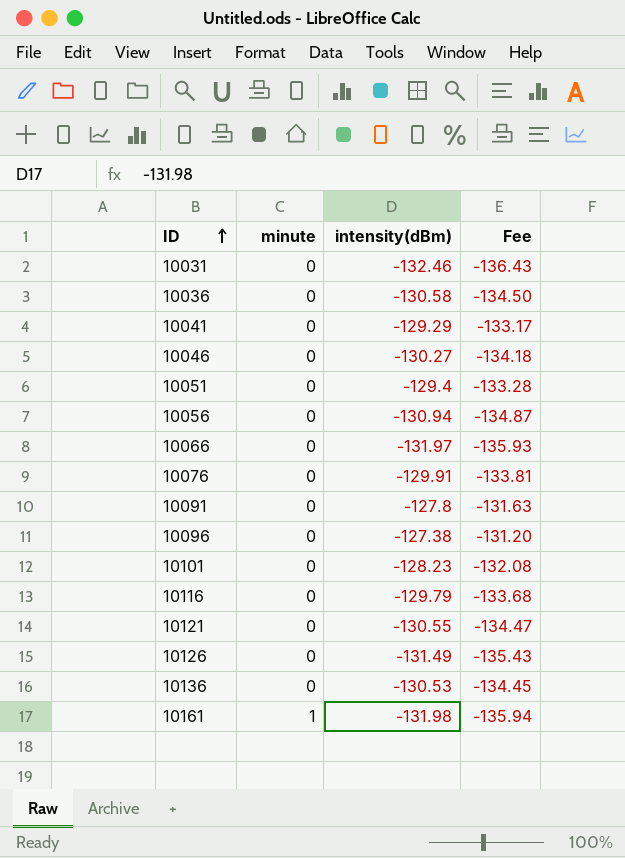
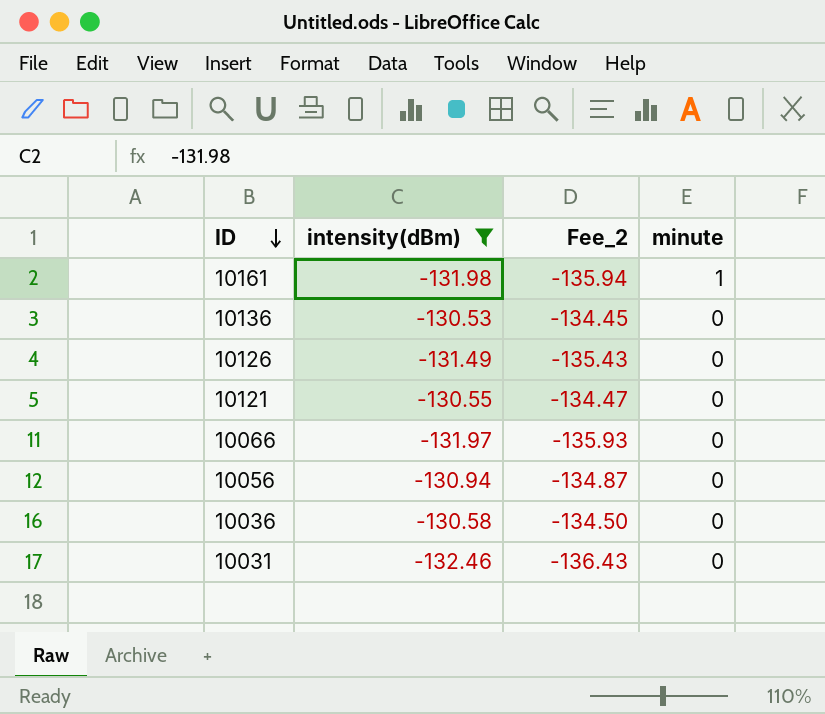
filter: none -> intensity(dBm) <= -130.53
row order: ID ascending -> ID descending
column name: Fee -> Fee_2
column minute | position: 2 -> 4

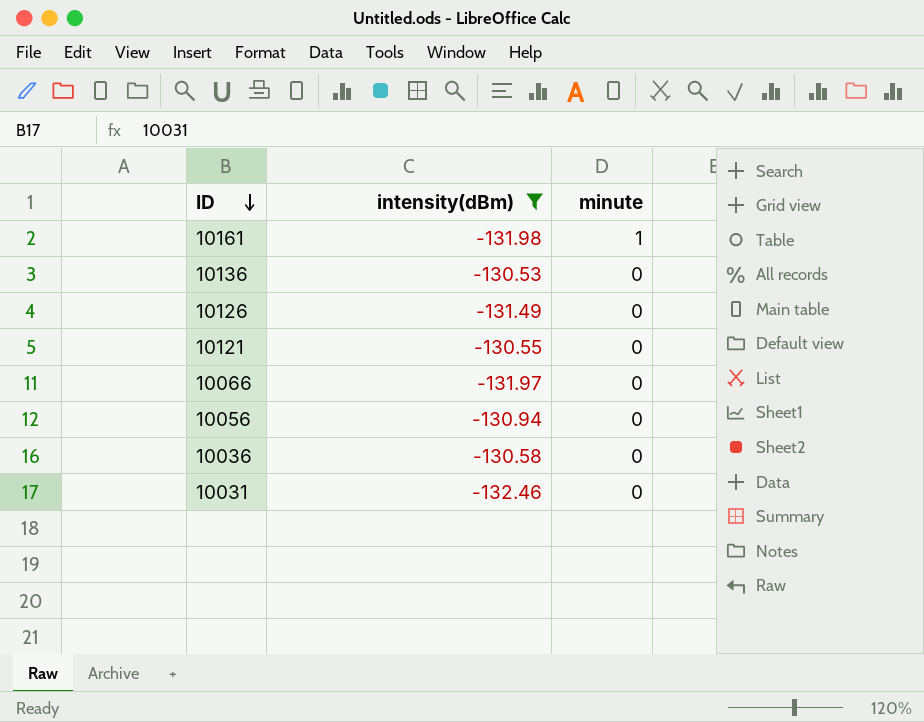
column Fee_2 | formula: [intensity(dBm)] * 1.03 -> none

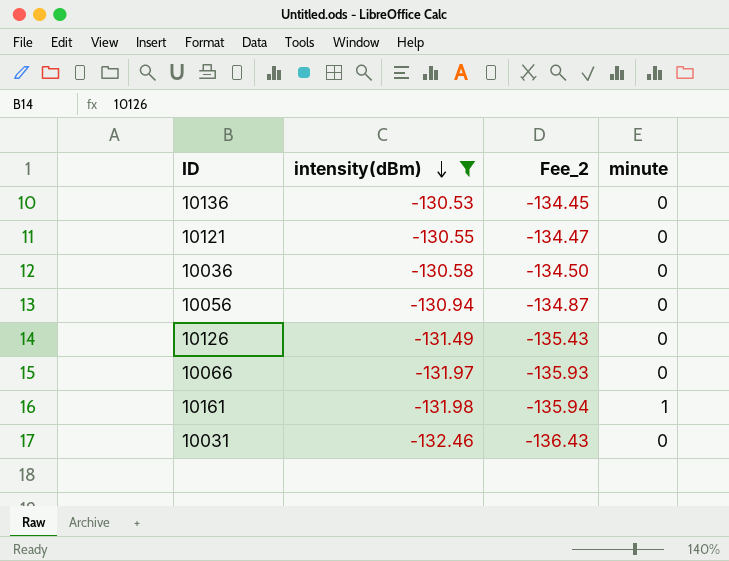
row order: ID descending -> intensity(dBm) descending
column Fee_2 | formula: none -> [intensity(dBm)] * 1.03

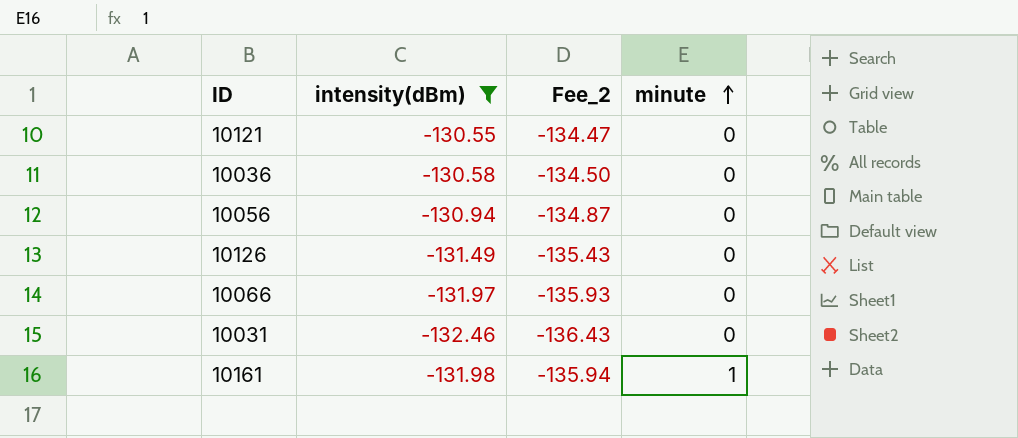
row order: intensity(dBm) descending -> minute ascending
row 10136: -130.53 | -134.45 | 0 -> none

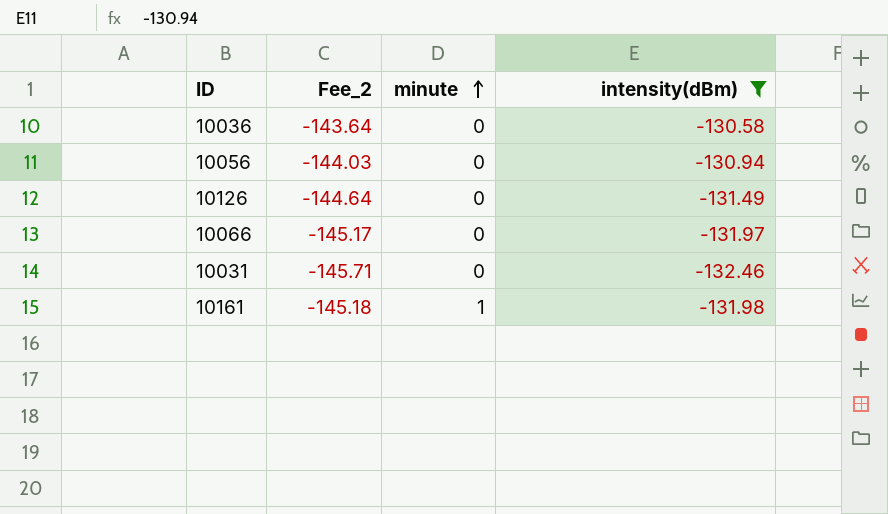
column Fee_2 | formula: [intensity(dBm)] * 1.03 -> [intensity(dBm)] * 1.1
column intensity(dBm) | position: 2 -> 4
row 10121: -130.55 | -134.47 | 0 -> none

